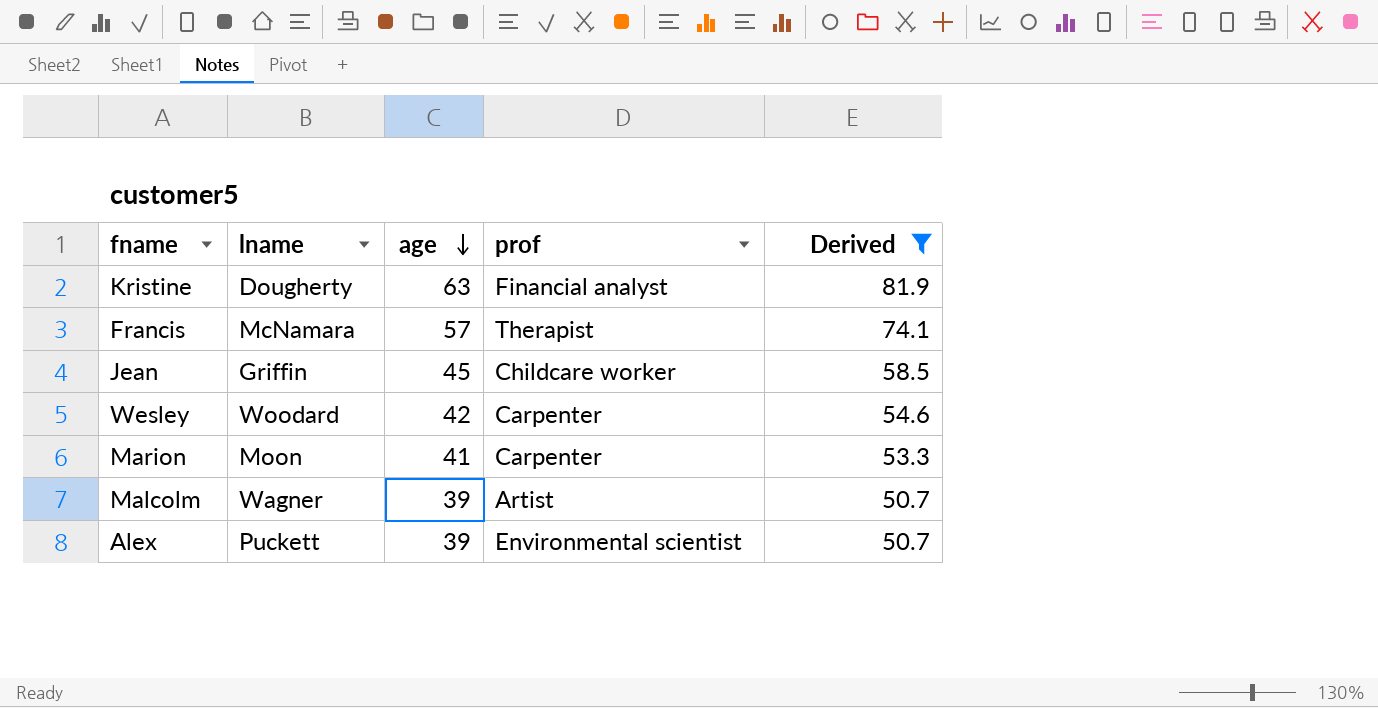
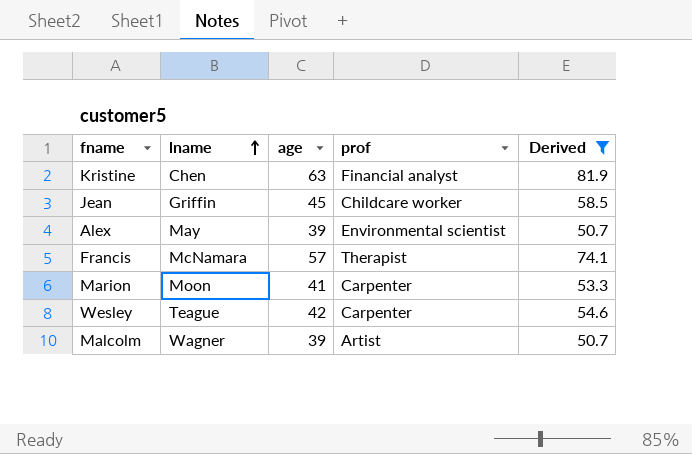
row order: age descending -> lname ascending
Kristine | lname: Dougherty -> Chen
Alex | lname: Puckett -> May
Wesley | lname: Woodard -> Teague

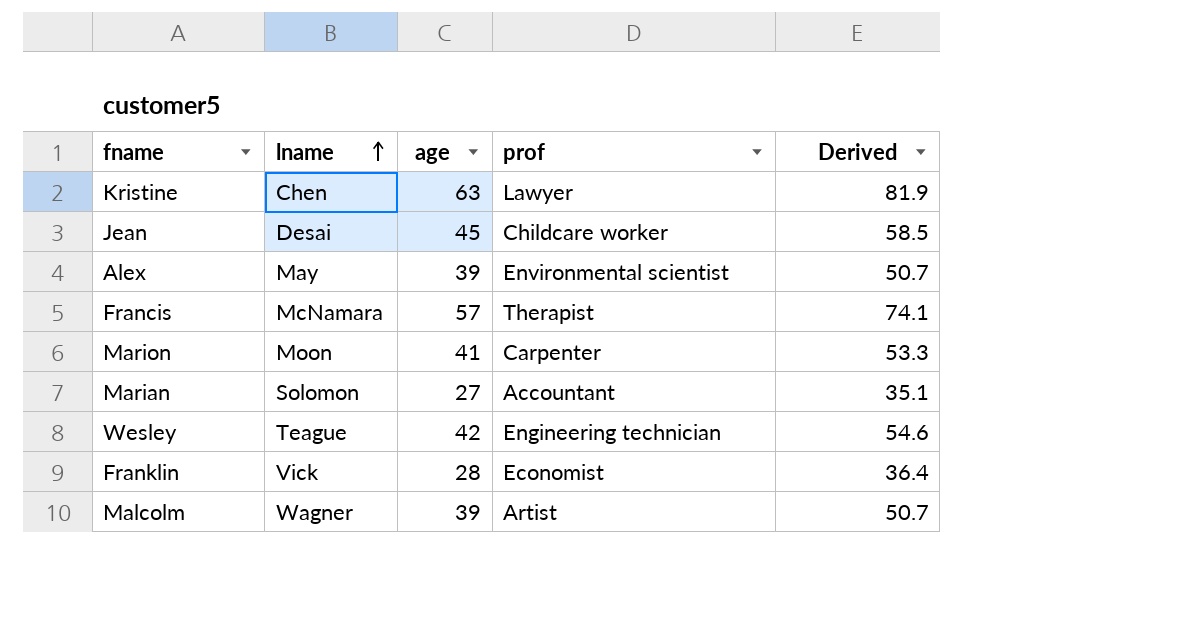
filter: Derived >= 50.7 -> none
Kristine | prof: Financial analyst -> Lawyer
Jean | lname: Griffin -> Desai
Wesley | prof: Carpenter -> Engineering technician

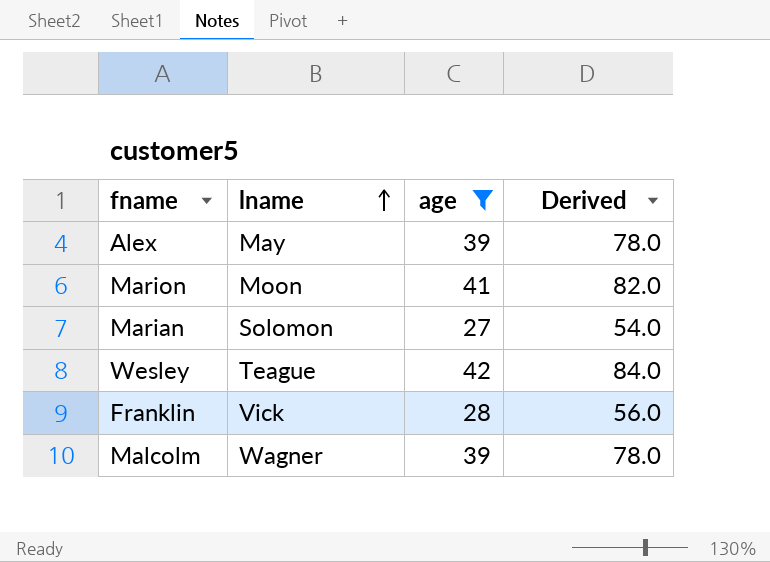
filter: none -> age <= 42
column prof | position: 4 -> none
column Derived | formula: [age] * 1.3 -> [age] * 2

